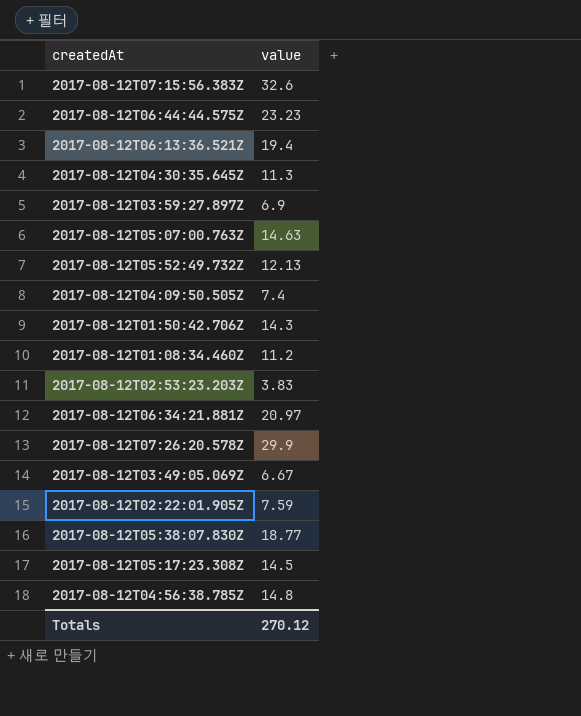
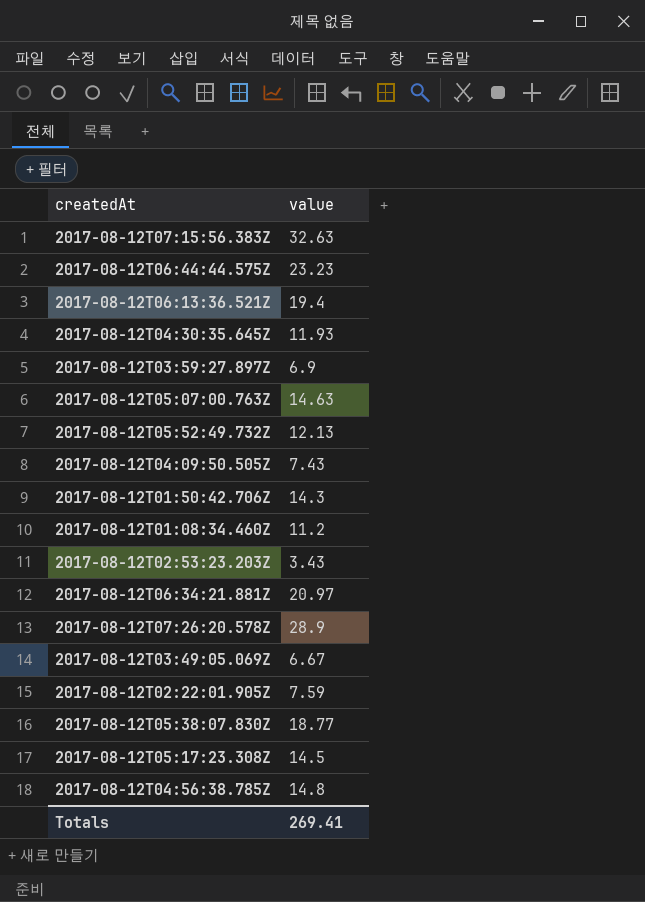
2017-08-12T07:15:56.383Z | value: 32.6 -> 32.63
2017-08-12T04:30:35.645Z | value: 11.3 -> 11.93
2017-08-12T04:09:50.505Z | value: 7.4 -> 7.43
2017-08-12T02:53:23.203Z | value: 3.83 -> 3.43
2017-08-12T07:26:20.578Z | value: 29.9 -> 28.9
Totals | value: 270.12 -> 269.41

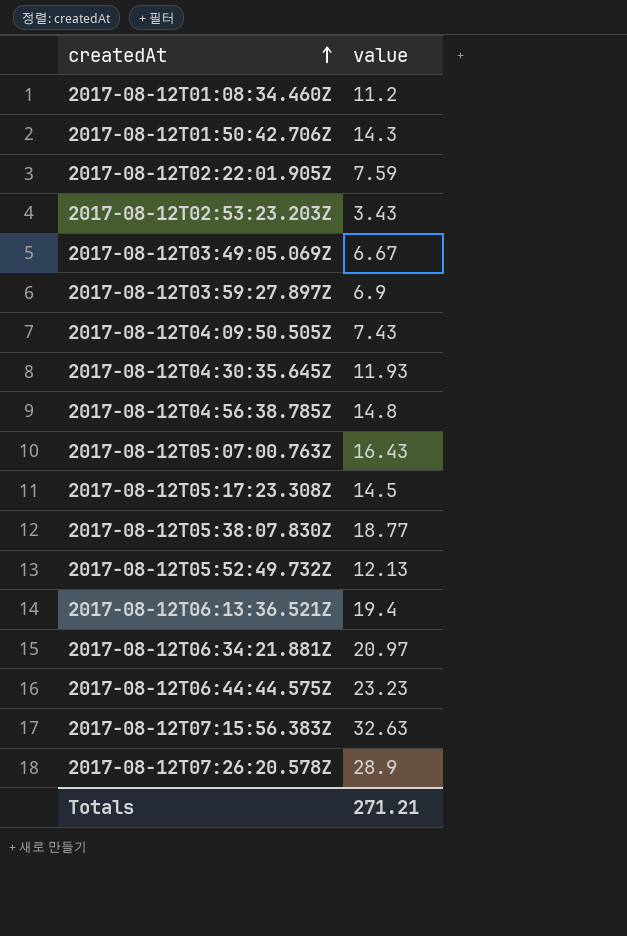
row order: none -> createdAt ascending
2017-08-12T05:07:00.763Z | value: 14.63 -> 16.43
Totals | value: 269.41 -> 271.21

